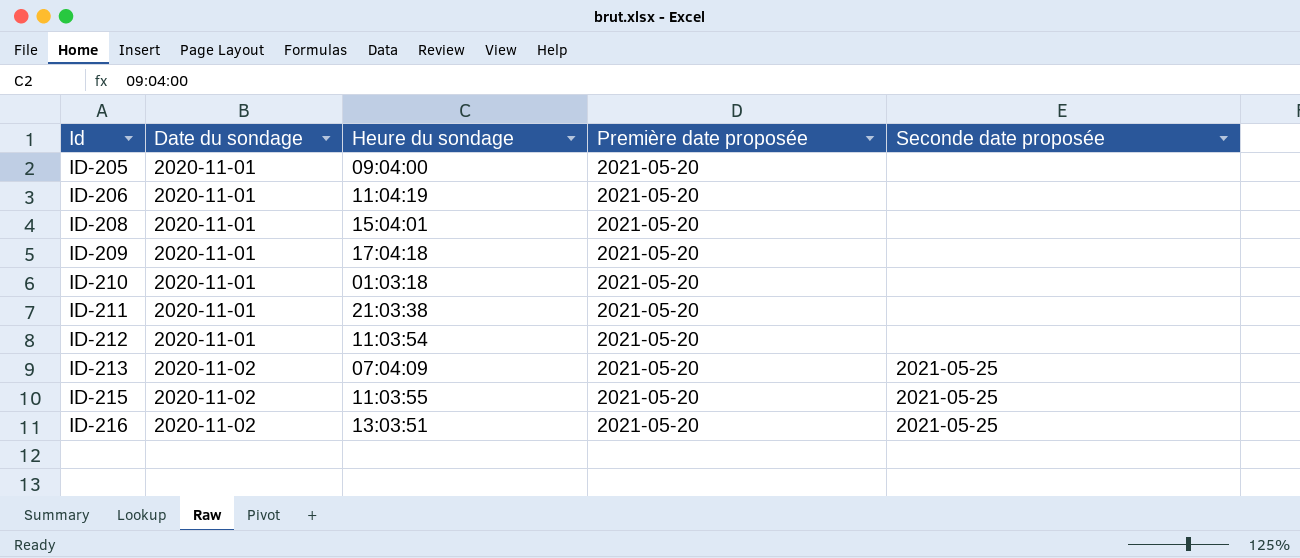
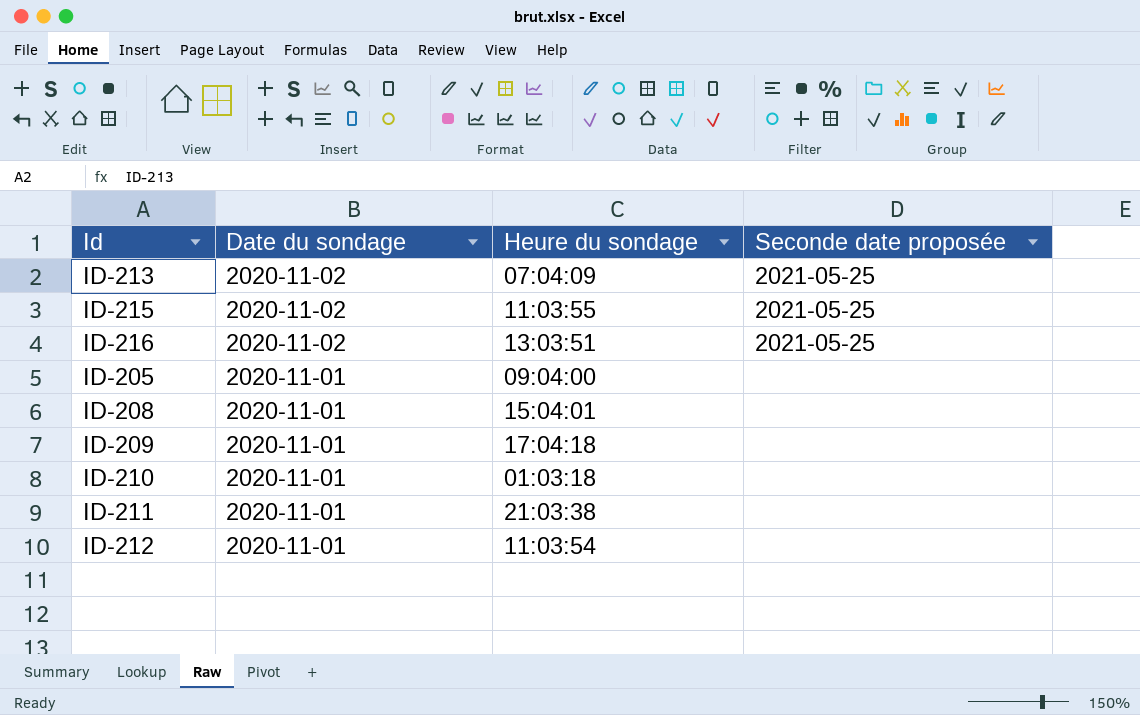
row order: Id ascending -> Date du sondage descending
column Première date proposée | position: 4 -> none
row ID-206: 2020-11-01 | 11:04:19 | 2021-05-20 | none -> none

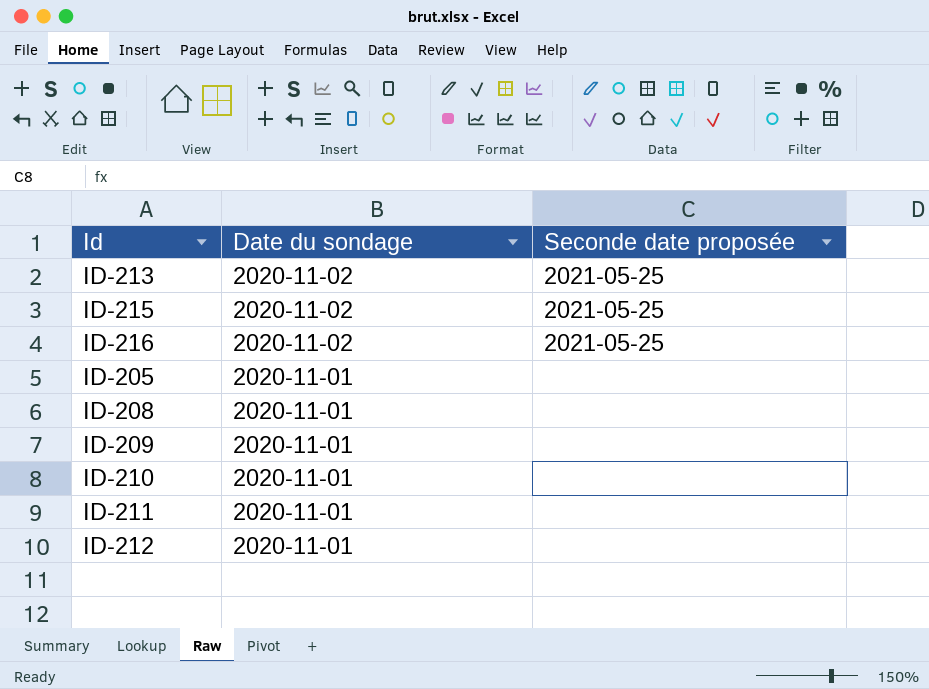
column Heure du sondage | position: 3 -> none

